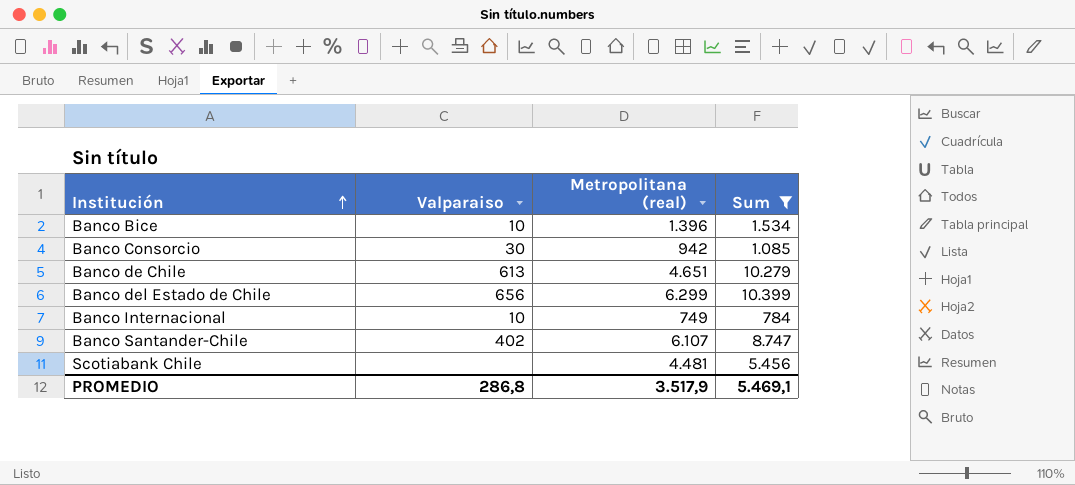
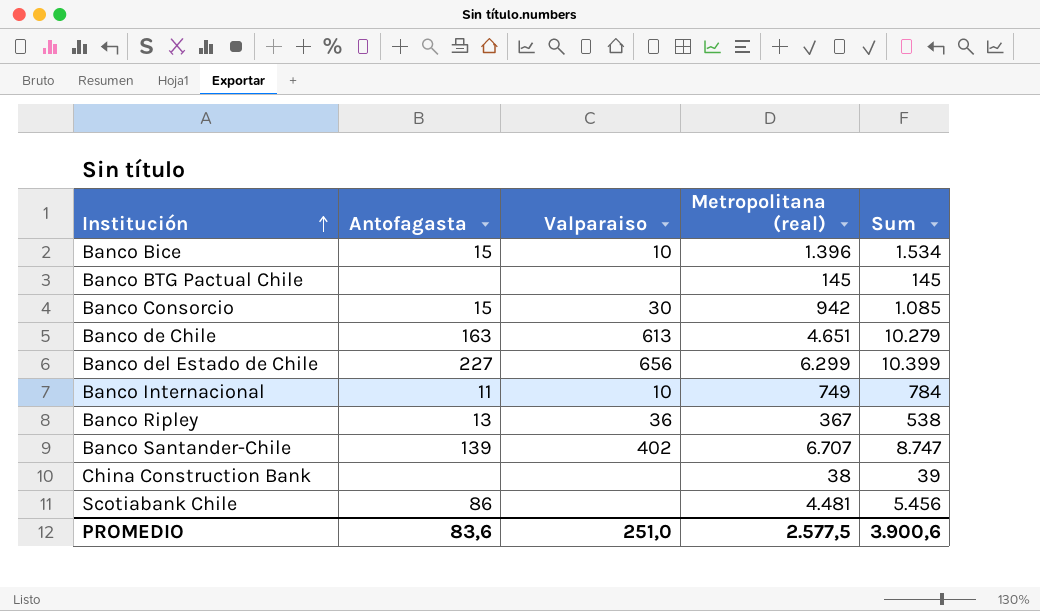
filter: Sum >= 784 -> none
column Antofagasta | position: none -> 2
Banco Santander-Chile | Metropolitana (real): 6.107 -> 6.707
PROMEDIO | Valparaiso: 286,8 -> 251,0
PROMEDIO | Metropolitana (real): 3.517,9 -> 2.577,5
PROMEDIO | Sum: 5.469,1 -> 3.900,6

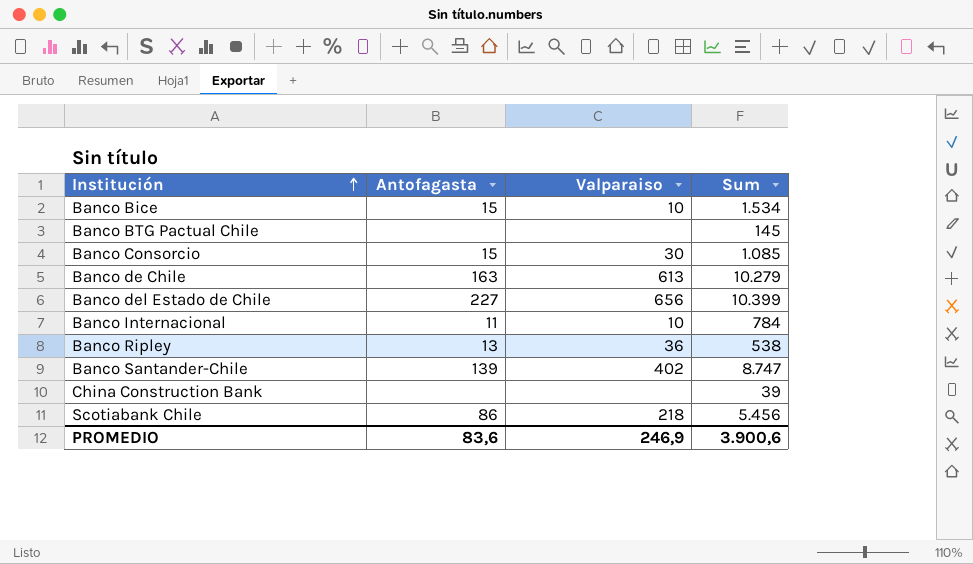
column Metropolitana (real) | position: 4 -> none
Scotiabank Chile | Valparaiso: none -> 218
PROMEDIO | Valparaiso: 251,0 -> 246,9

